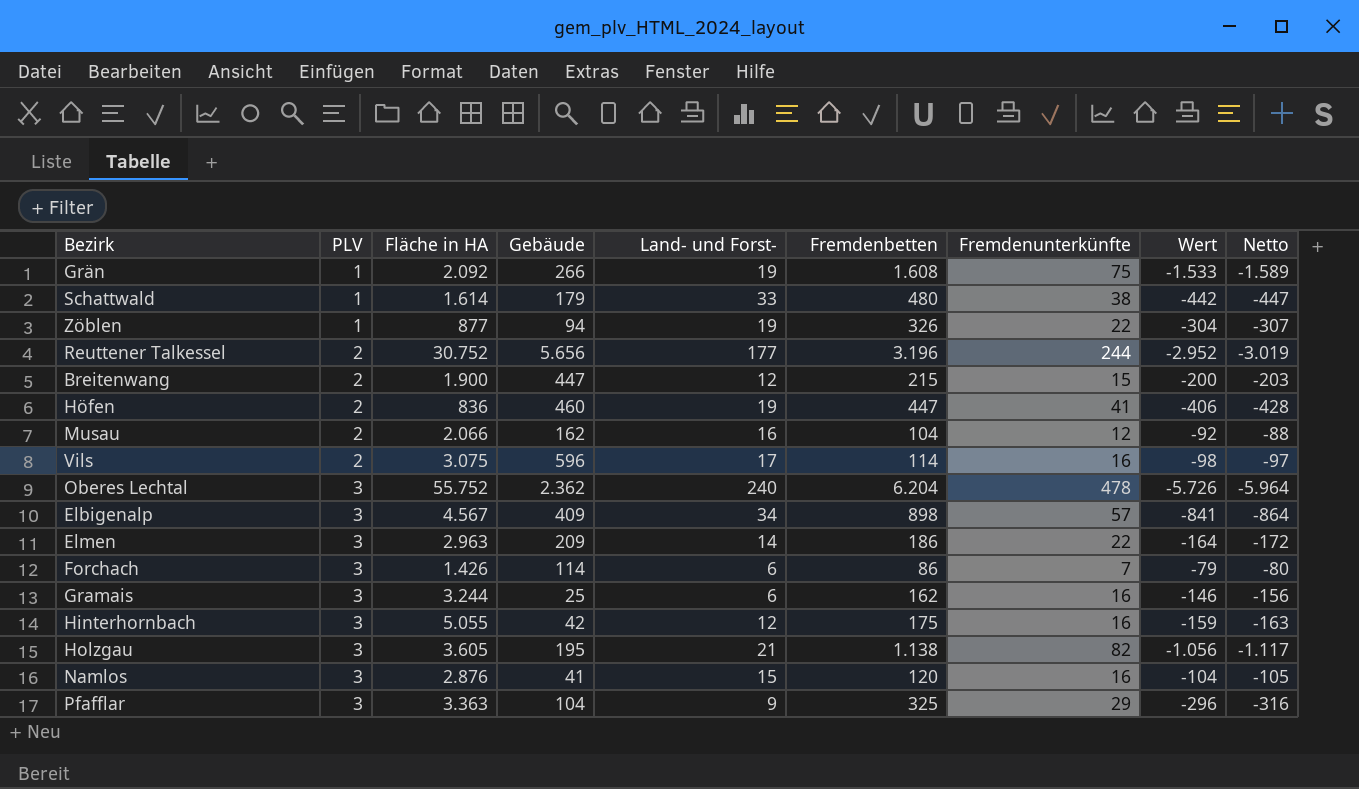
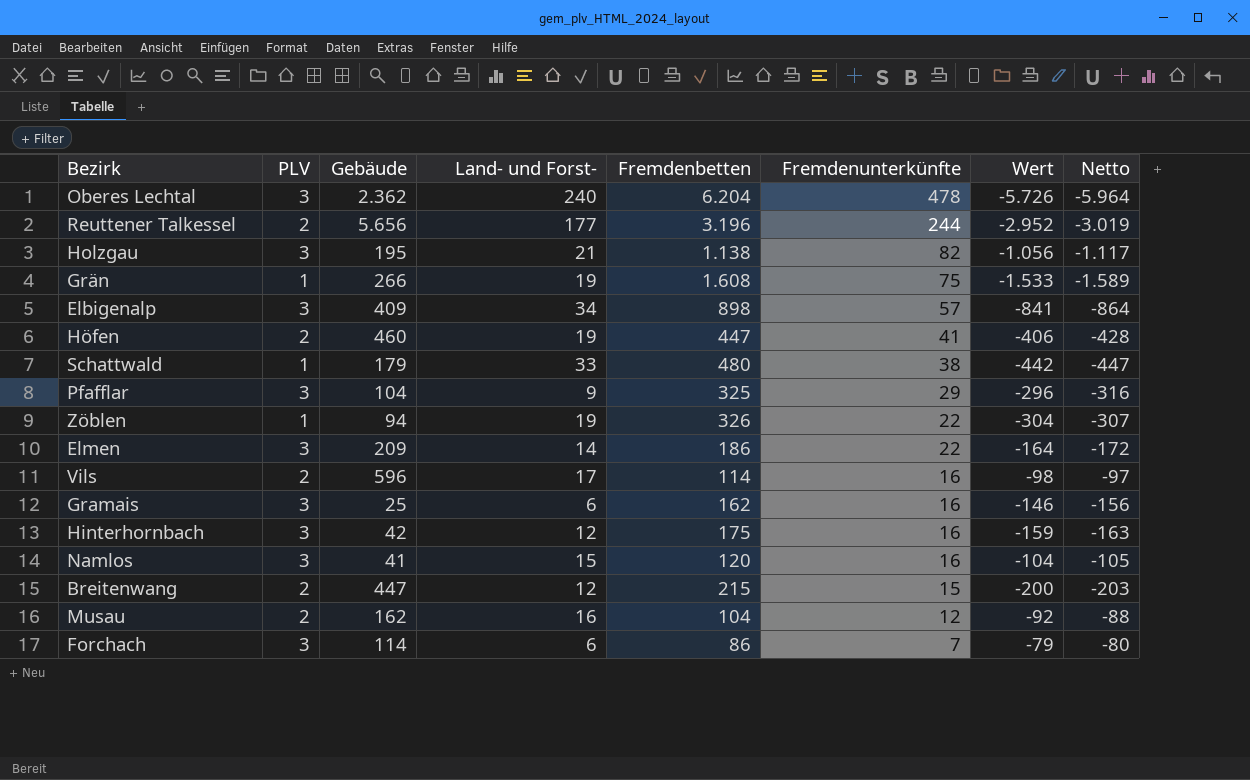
row order: PLV ascending -> Fremdenunterkünfte descending
column Fläche in HA | position: 3 -> none

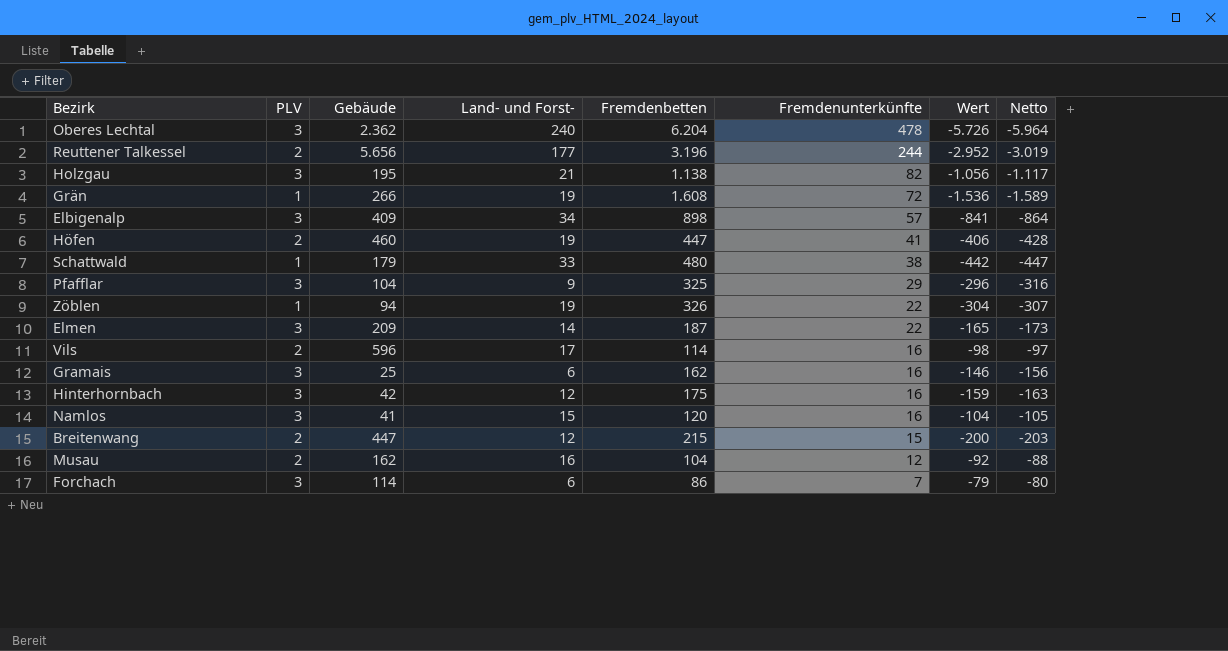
Grän | Fremdenunterkünfte: 75 -> 72
Grän | Wert: -1.533 -> -1.536
Elmen | Fremdenbetten: 186 -> 187
Elmen | Wert: -164 -> -165
Elmen | Netto: -172 -> -173

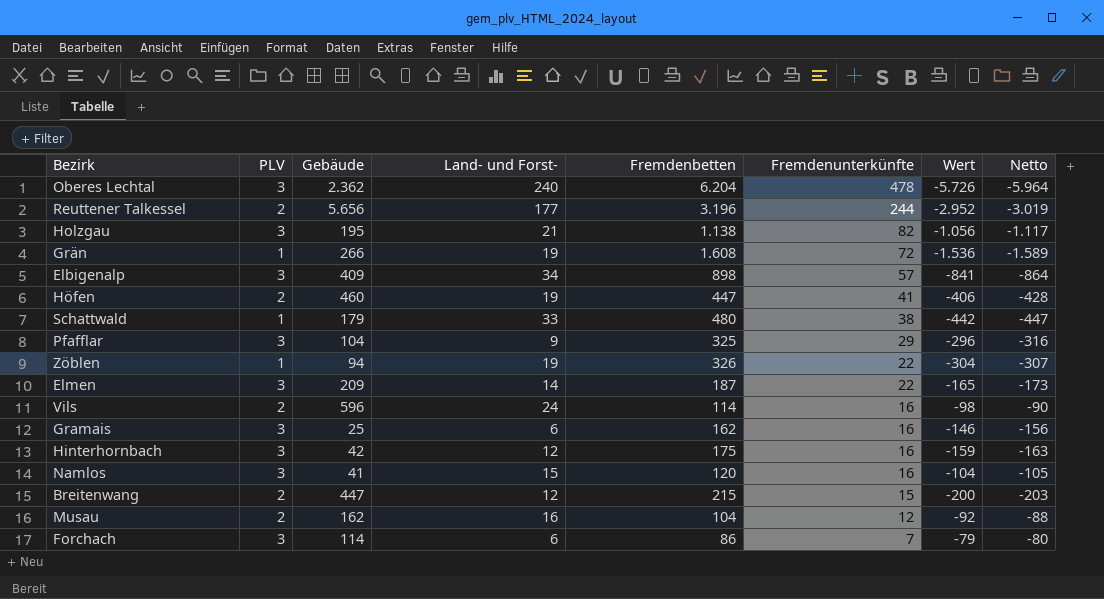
Vils | Land- und Forst-: 17 -> 24
Vils | Netto: -97 -> -90

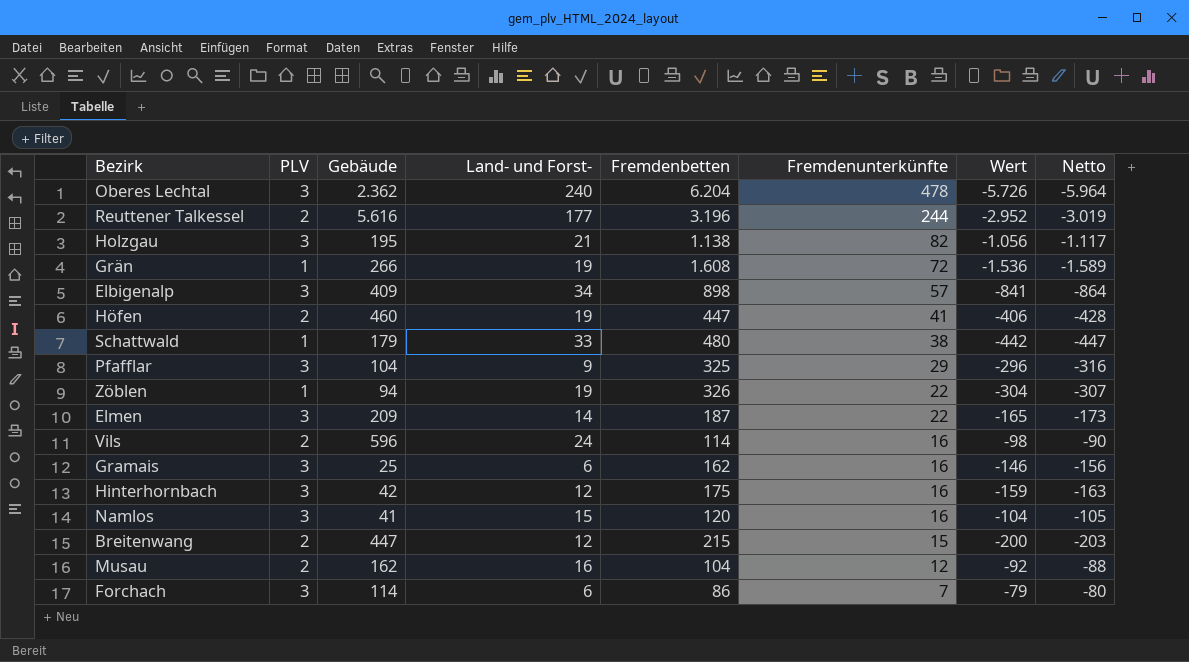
Reuttener Talkessel | Gebäude: 5.656 -> 5.616

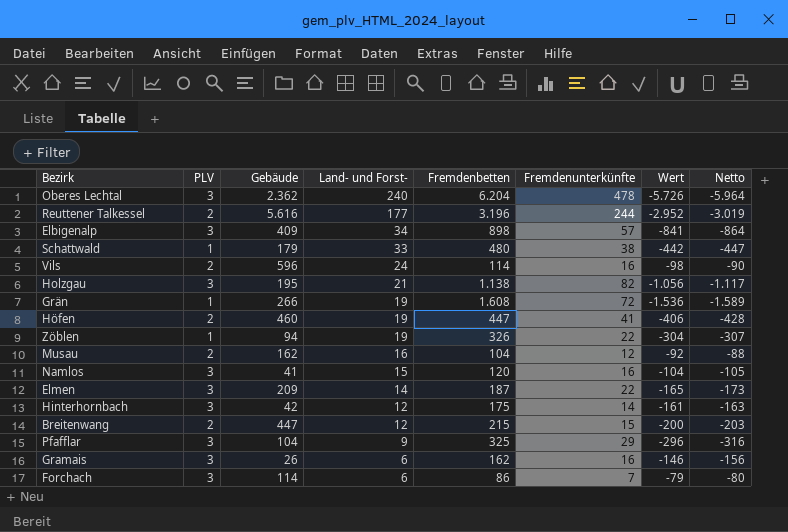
row order: Fremdenunterkünfte descending -> Land- und Forst- descending
Hinterhornbach | Fremdenunterkünfte: 16 -> 14
Hinterhornbach | Wert: -159 -> -161
Gramais | Gebäude: 25 -> 26

